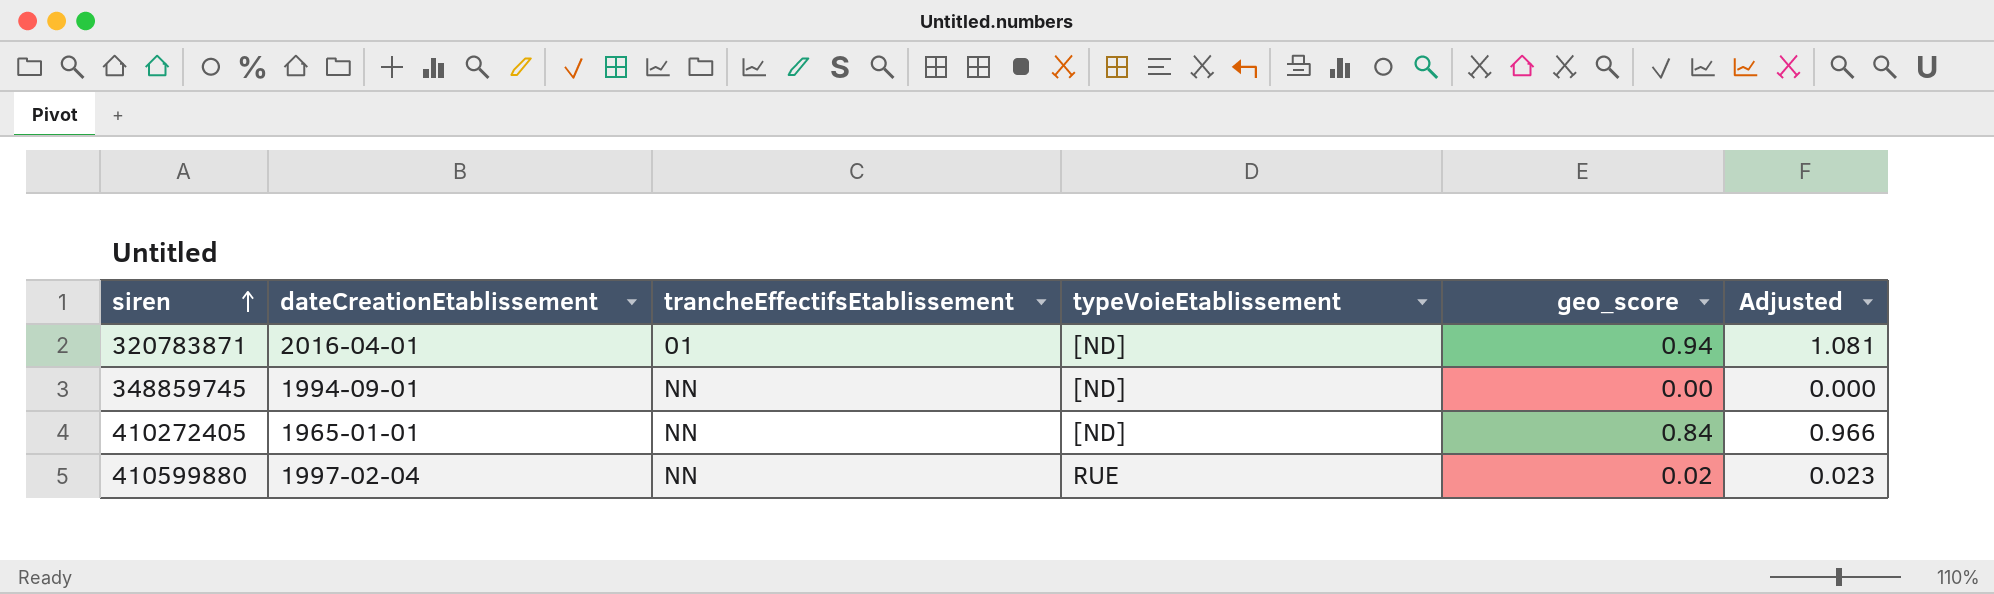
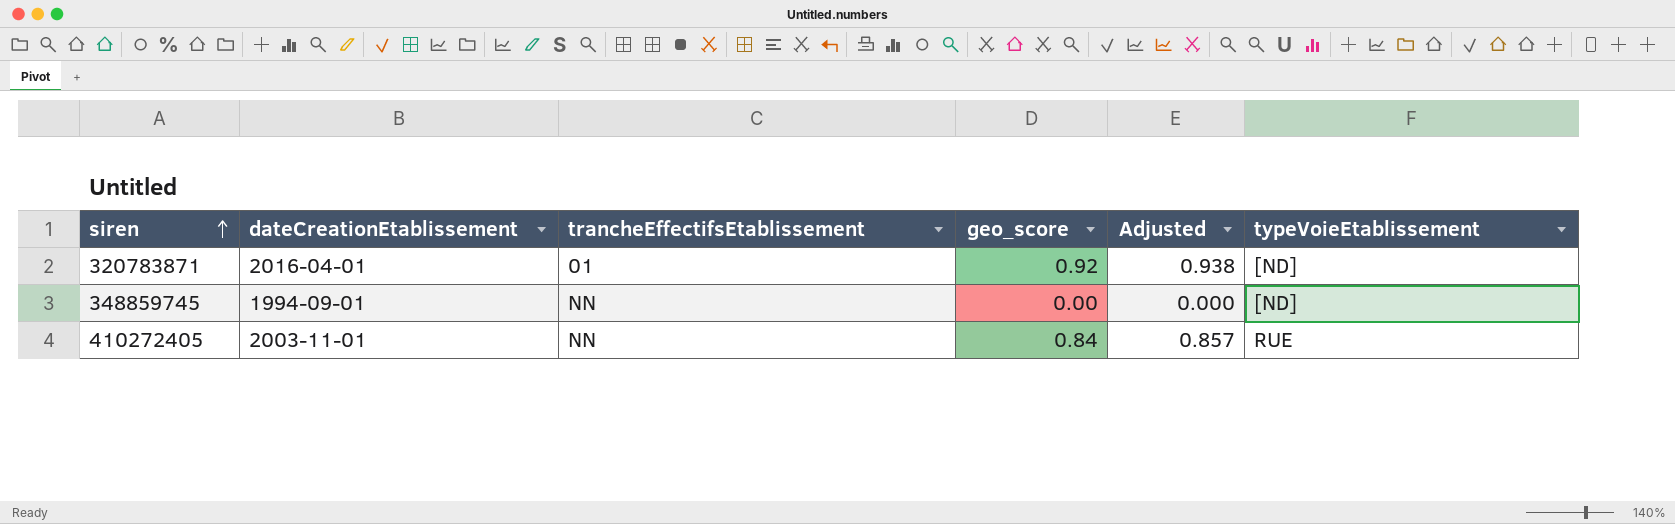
column Adjusted | formula: [geo_score] * 1.15 -> [geo_score] * 1.02
column typeVoieEtablissement | position: 4 -> 6
row 410599880: 1997-02-04 | NN | RUE | 0.02 | 0.023 -> none
320783871 | geo_score: 0.94 -> 0.92
410272405 | dateCreationEtablissement: 1965-01-01 -> 2003-11-01
410272405 | typeVoieEtablissement: [ND] -> RUE

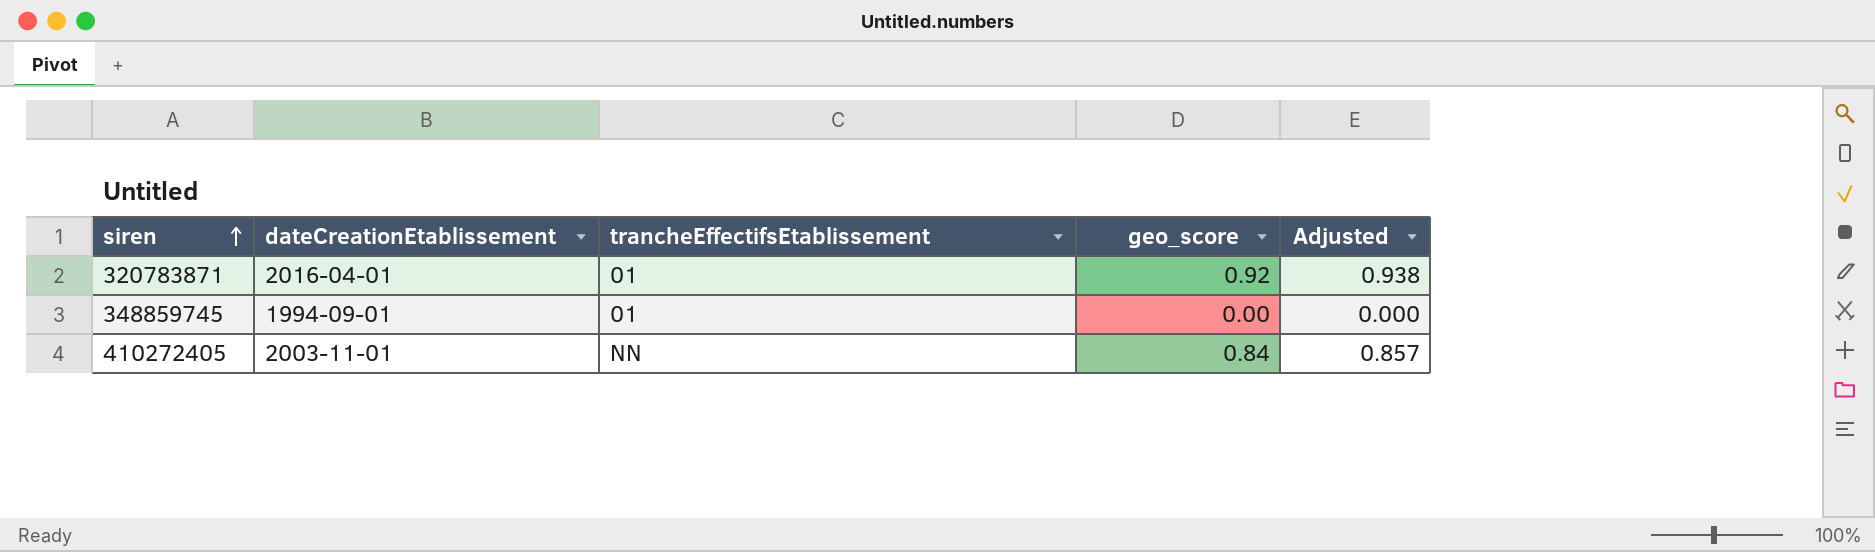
column typeVoieEtablissement | position: 6 -> none
348859745 | trancheEffectifsEtablissement: NN -> 01

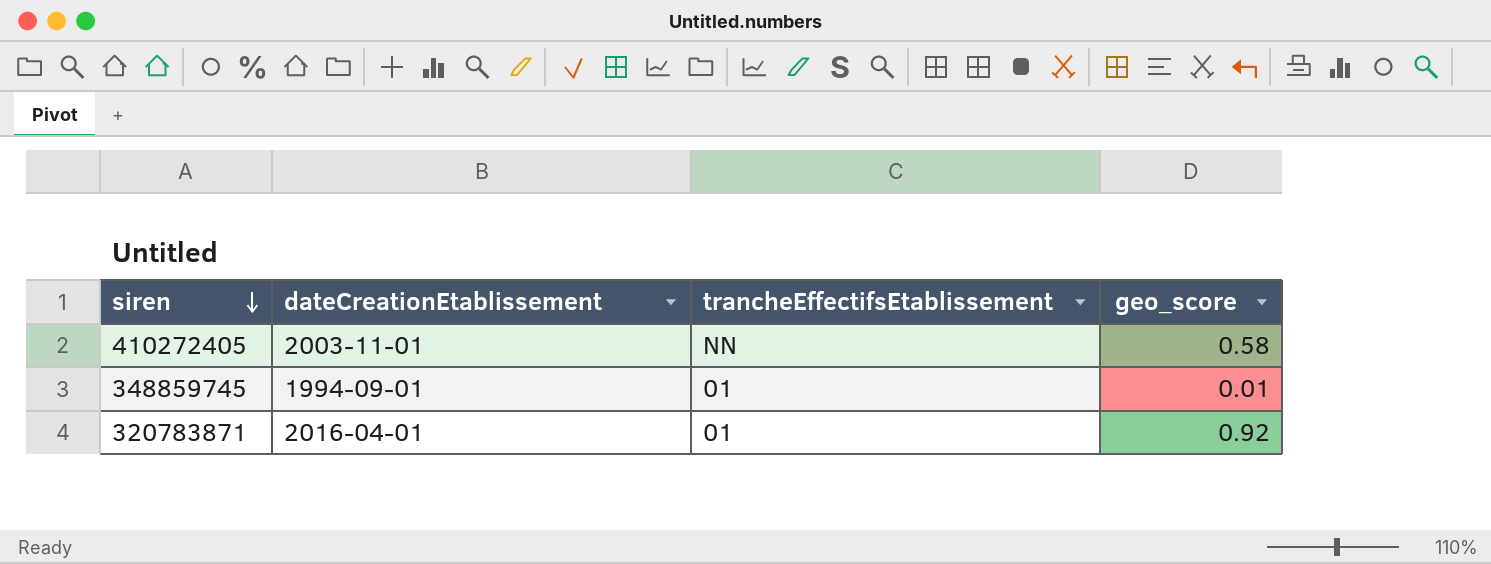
row order: siren ascending -> siren descending
column Adjusted | formula: [geo_score] * 1.02 -> none
410272405 | geo_score: 0.84 -> 0.58
348859745 | geo_score: 0.00 -> 0.01

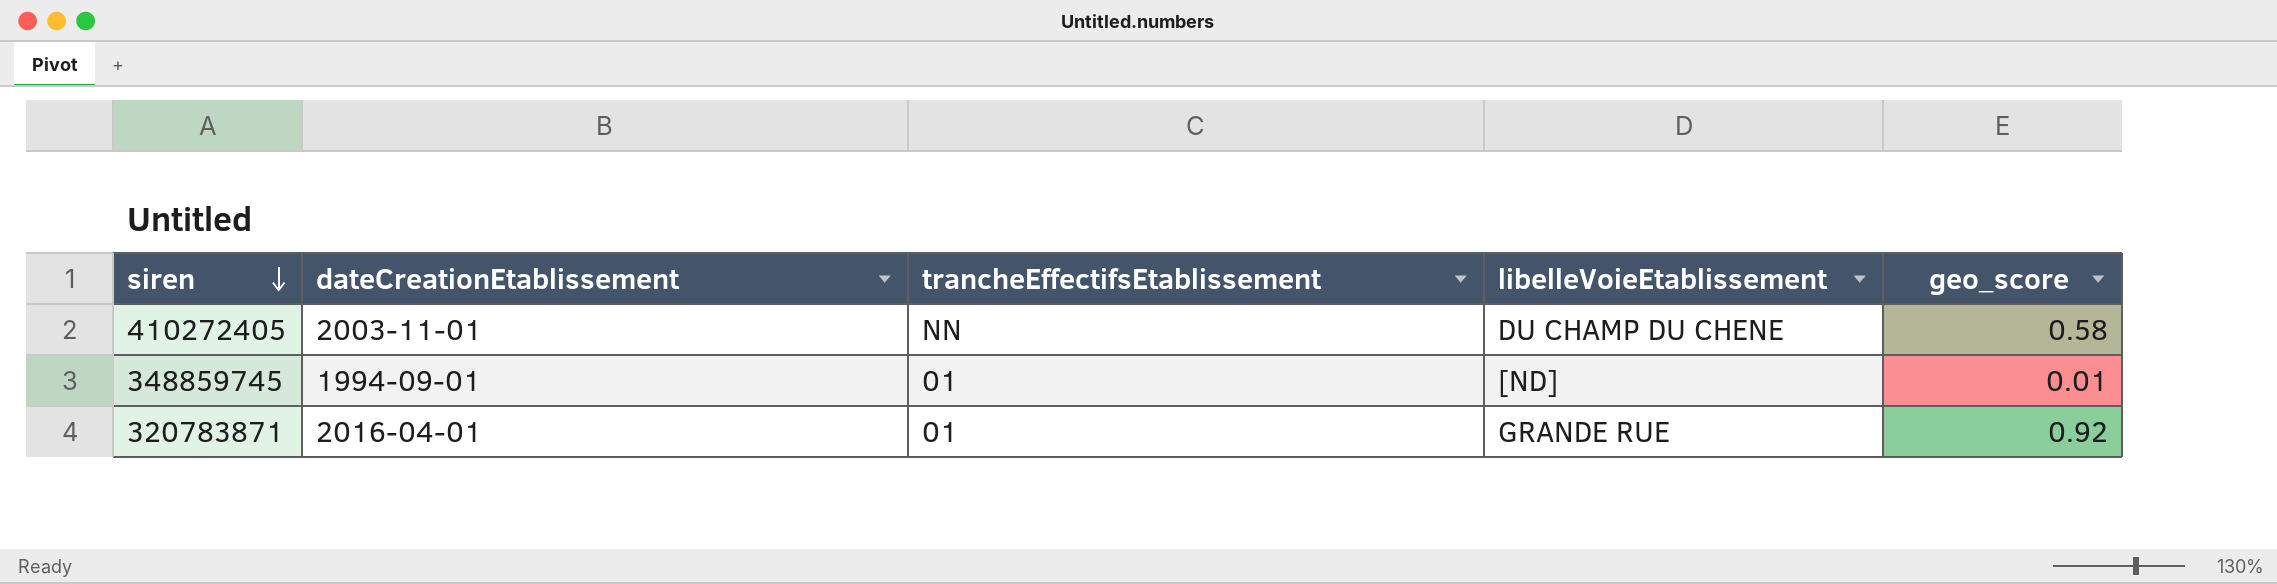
column libelleVoieEtablissement | position: none -> 4

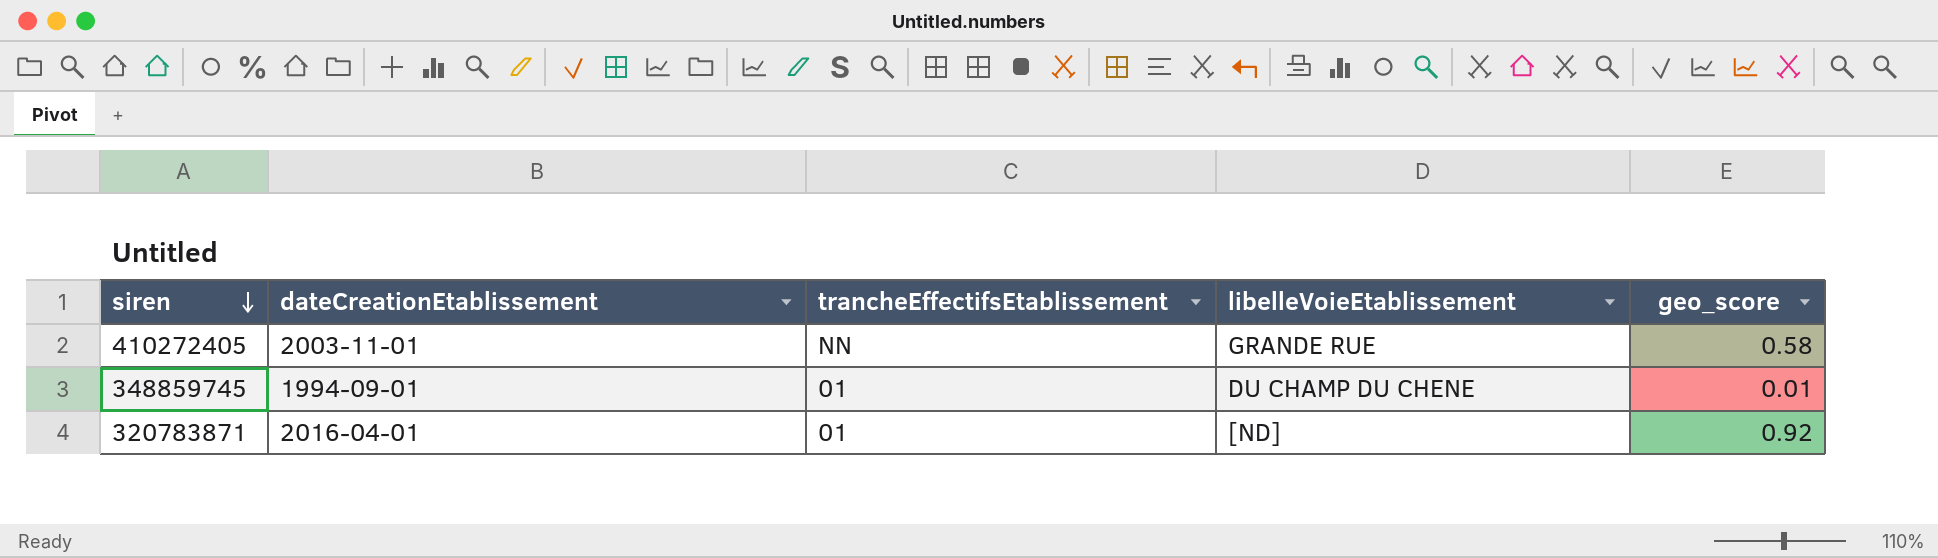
410272405 | libelleVoieEtablissement: DU CHAMP DU CHENE -> GRANDE RUE
348859745 | libelleVoieEtablissement: [ND] -> DU CHAMP DU CHENE
320783871 | libelleVoieEtablissement: GRANDE RUE -> [ND]

